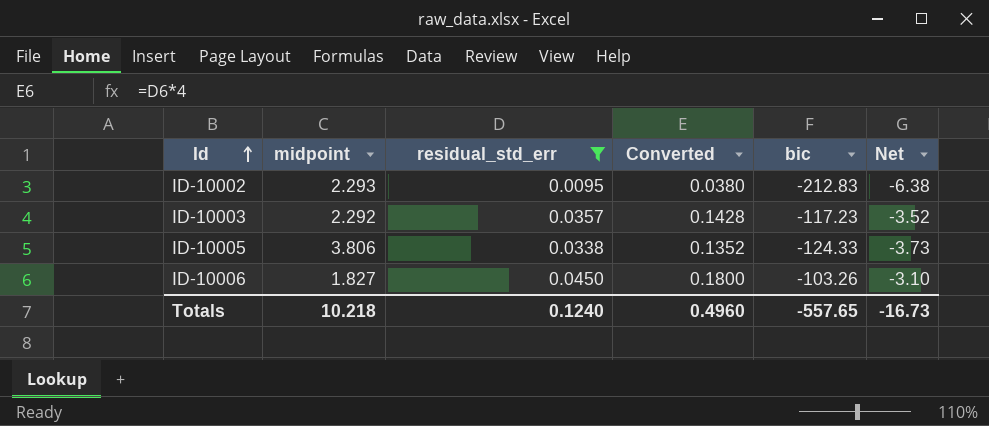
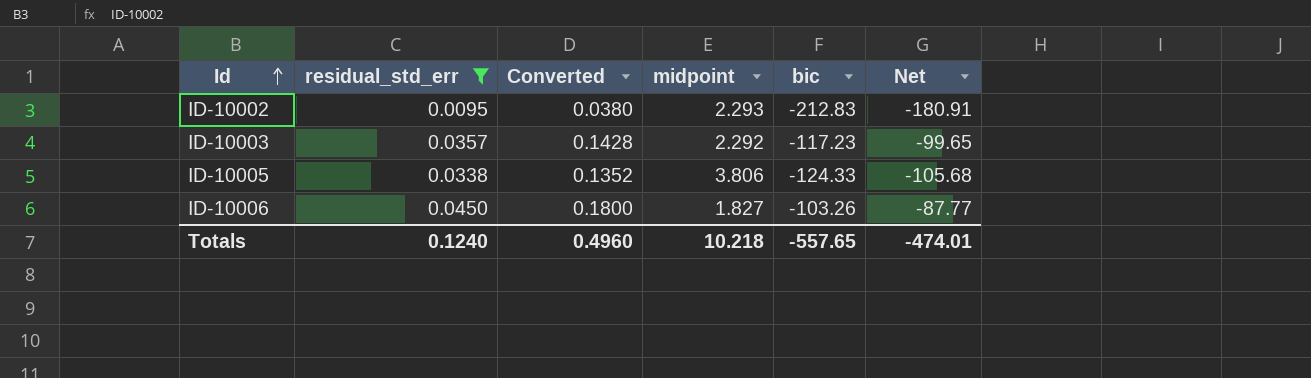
column midpoint | position: 2 -> 4
column Net | formula: [bic] * 0.03 -> [bic] * 0.85
Totals | Net: -16.73 -> -474.01

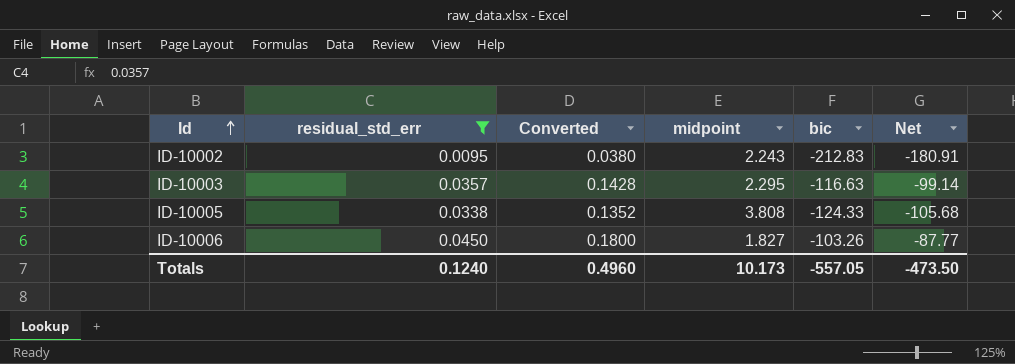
ID-10002 | midpoint: 2.293 -> 2.243
ID-10003 | midpoint: 2.292 -> 2.295
ID-10003 | bic: -117.23 -> -116.63
ID-10003 | Net: -99.65 -> -99.14
ID-10005 | midpoint: 3.806 -> 3.808
Totals | midpoint: 10.218 -> 10.173
Totals | bic: -557.65 -> -557.05
Totals | Net: -474.01 -> -473.50

